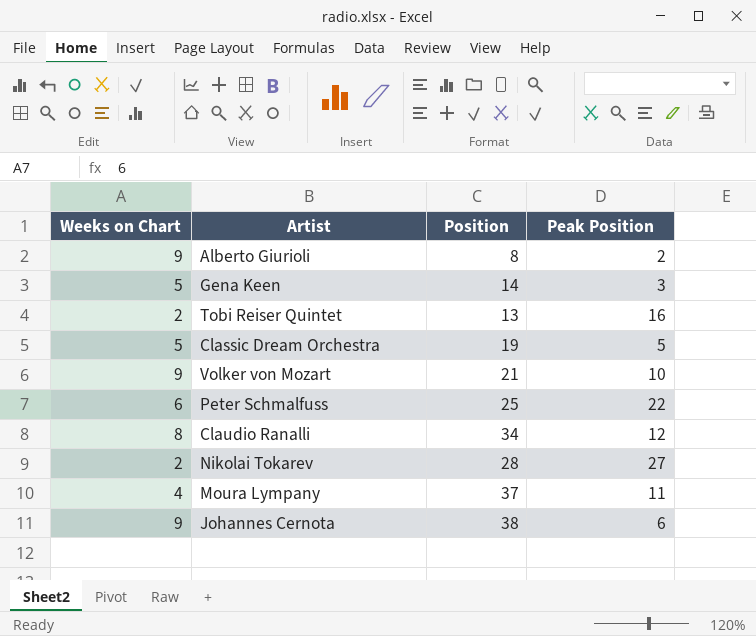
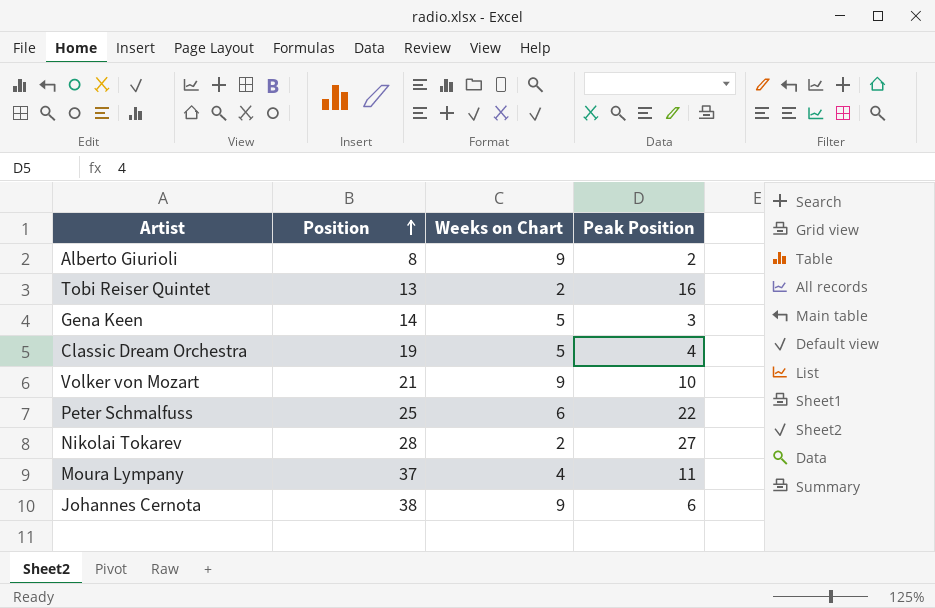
row order: none -> Position ascending
column Weeks on Chart | position: 1 -> 3
row Claudio Ranalli: 8 | 34 | 12 -> none
Classic Dream Orchestra | Peak Position: 5 -> 4

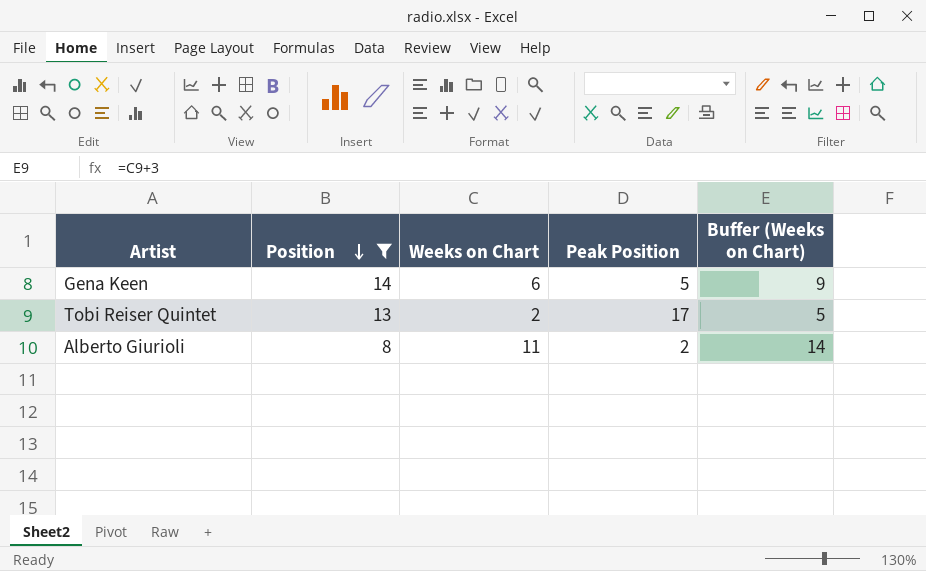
filter: none -> Position <= 14
row order: Position ascending -> Position descending
column Buffer (Weeks on Chart) | formula: none -> [Weeks on Chart] + 3
Gena Keen | Weeks on Chart: 5 -> 6
Gena Keen | Peak Position: 3 -> 5
Tobi Reiser Quintet | Peak Position: 16 -> 17
Alberto Giurioli | Weeks on Chart: 9 -> 11

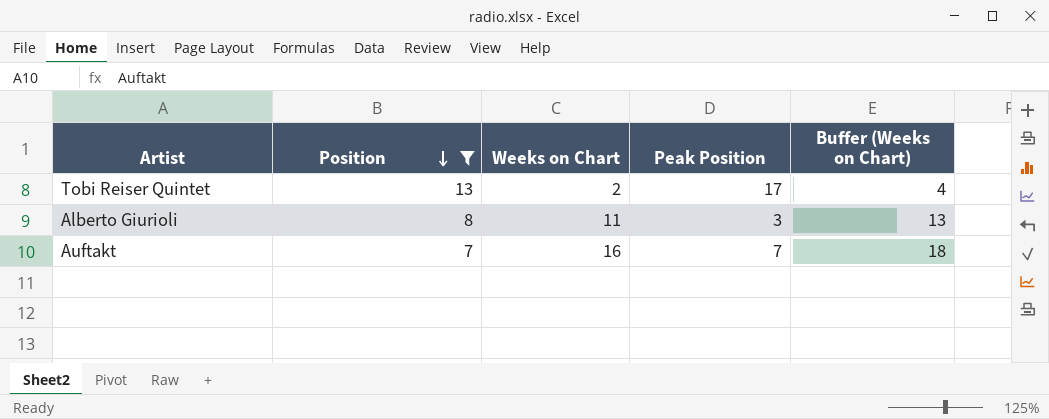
column Buffer (Weeks on Chart) | formula: [Weeks on Chart] + 3 -> [Weeks on Chart] + 2
row Gena Keen: 14 | 6 | 5 | 9 -> none
Alberto Giurioli | Peak Position: 2 -> 3
row Auftakt: none -> 7 | 16 | 7 | 18

